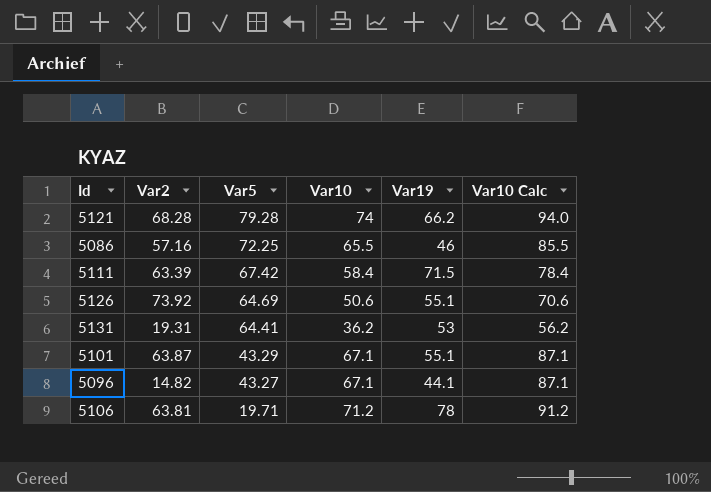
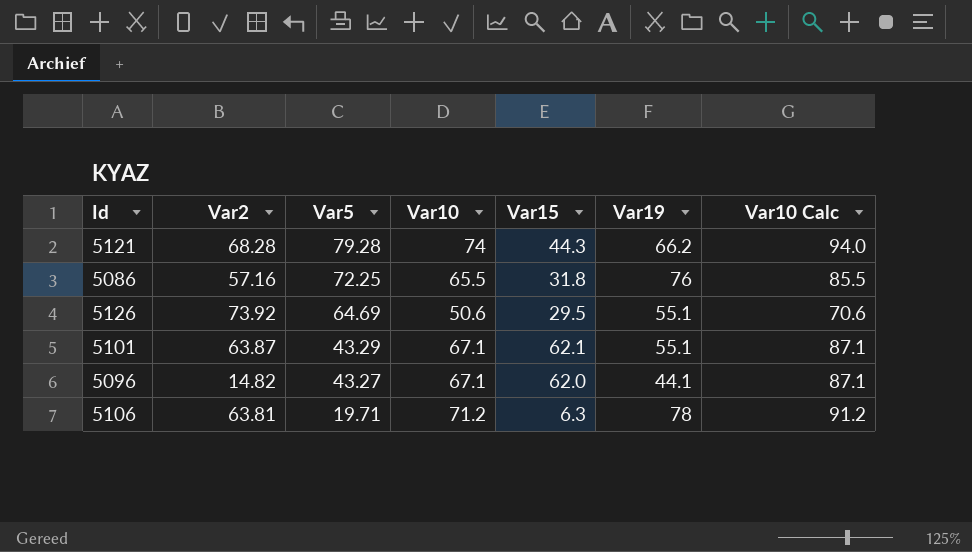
column Var15 | position: none -> 5
row 5111: 63.39 | 67.42 | 58.4 | 71.5 | 78.4 -> none
row 5131: 19.31 | 64.41 | 36.2 | 53 | 56.2 -> none
5086 | Var19: 46 -> 76

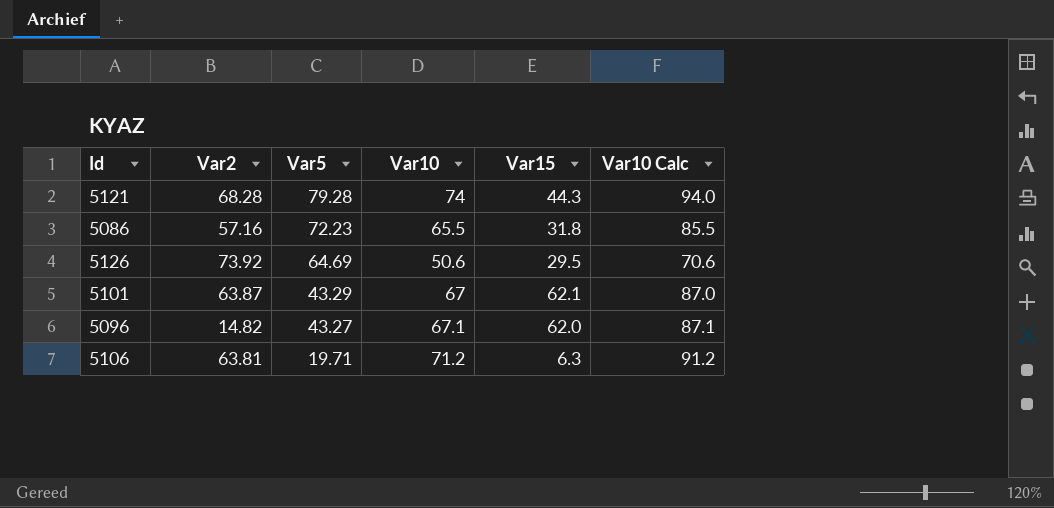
column Var19 | position: 6 -> none
5086 | Var5: 72.25 -> 72.23
5101 | Var10: 67.1 -> 67
5101 | Var10 Calc: 87.1 -> 87.0

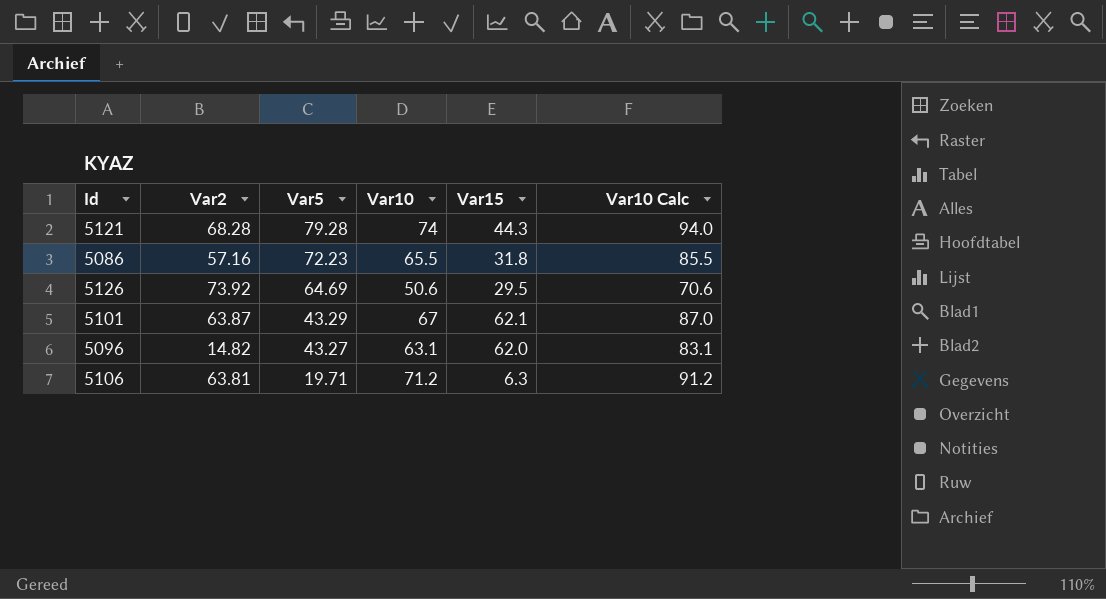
5096 | Var10: 67.1 -> 63.1
5096 | Var10 Calc: 87.1 -> 83.1

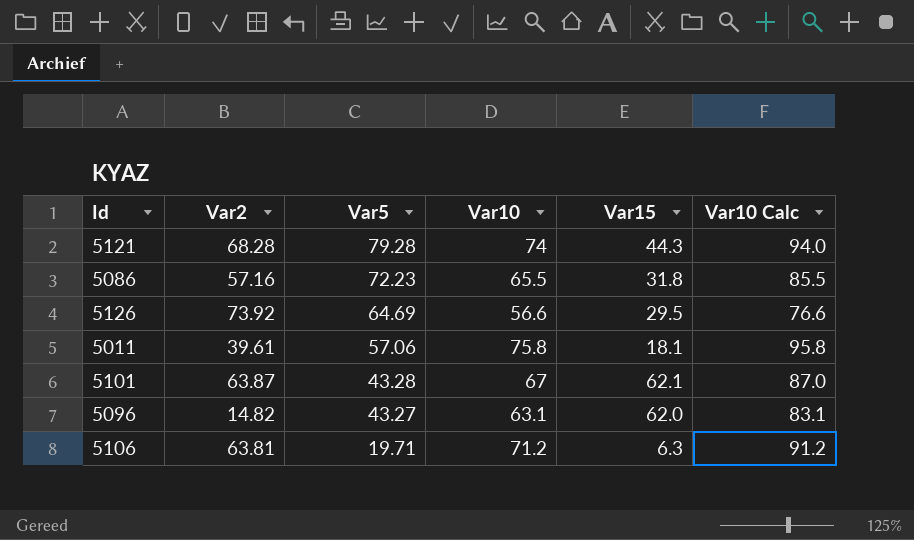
5126 | Var10: 50.6 -> 56.6
5126 | Var10 Calc: 70.6 -> 76.6
row 5011: none -> 39.61 | 57.06 | 75.8 | 18.1 | 95.8
5101 | Var5: 43.29 -> 43.28

